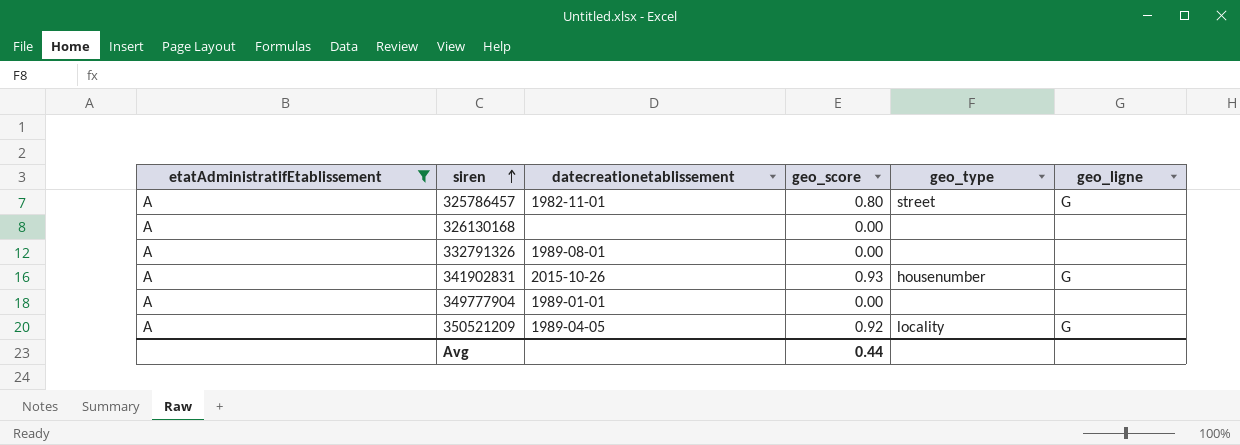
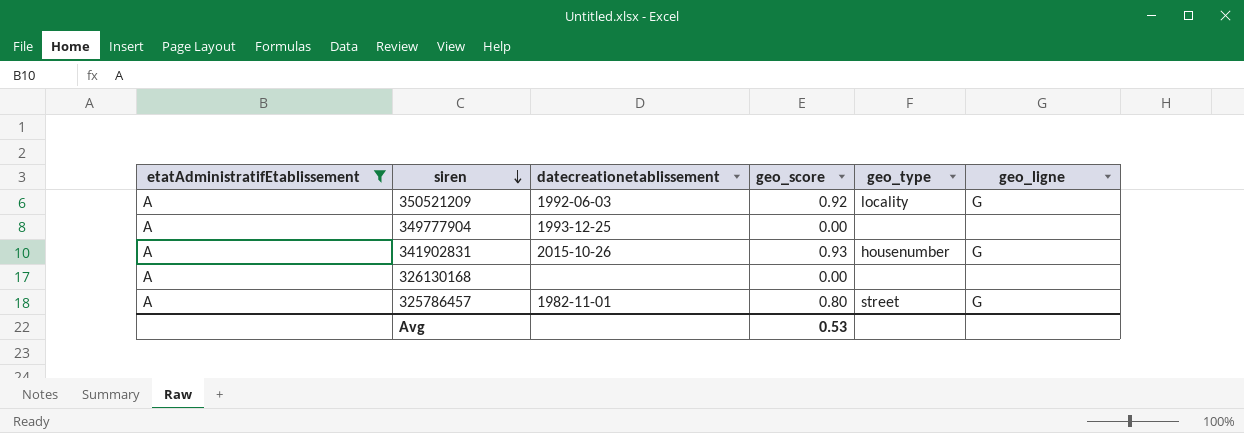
row order: siren ascending -> siren descending
row 332791326: A | 1989-08-01 | 0.00 | none | none -> none
350521209 | datecreationetablissement: 1989-04-05 -> 1992-06-03
349777904 | datecreationetablissement: 1989-01-01 -> 1993-12-25
Avg | geo_score: 0.44 -> 0.53

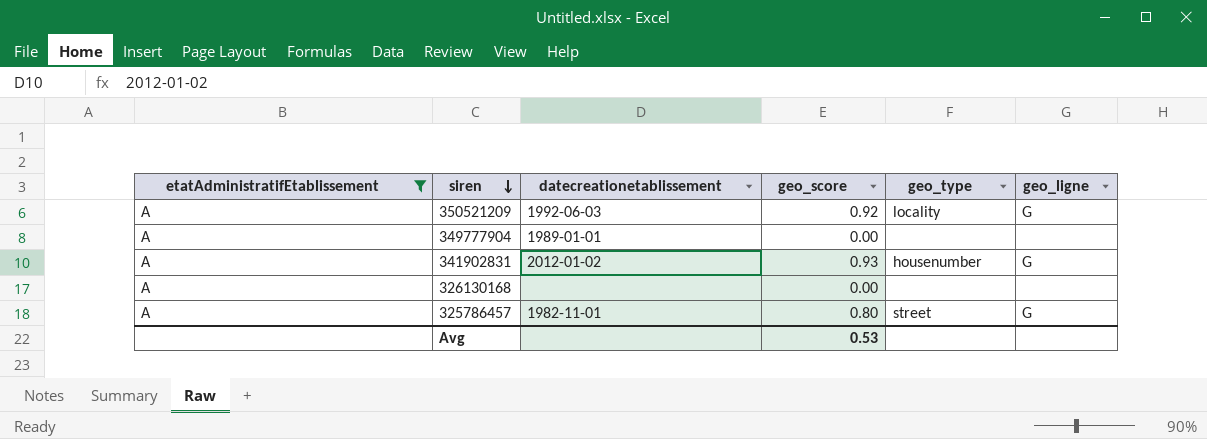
349777904 | datecreationetablissement: 1993-12-25 -> 1989-01-01
341902831 | datecreationetablissement: 2015-10-26 -> 2012-01-02

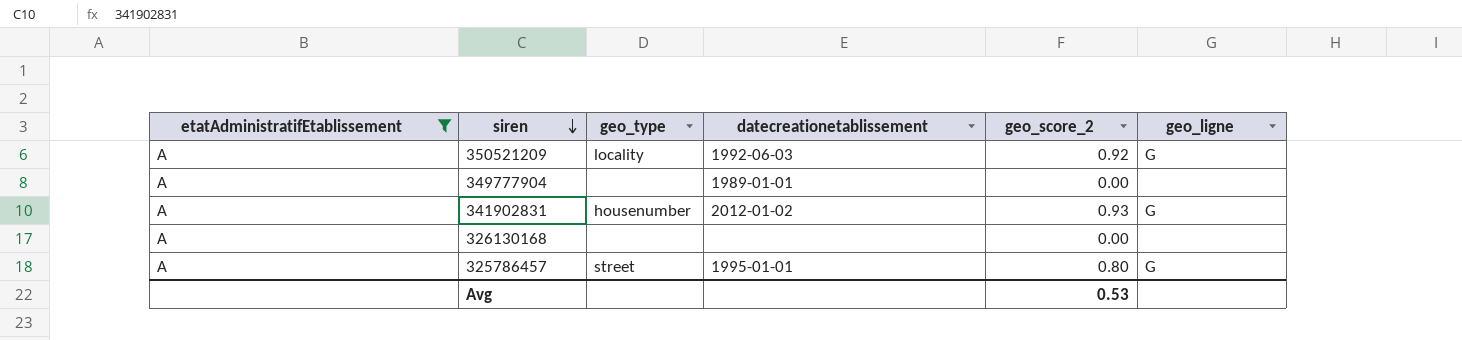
column geo_type | position: 5 -> 3
column name: geo_score -> geo_score_2
325786457 | datecreationetablissement: 1982-11-01 -> 1995-01-01

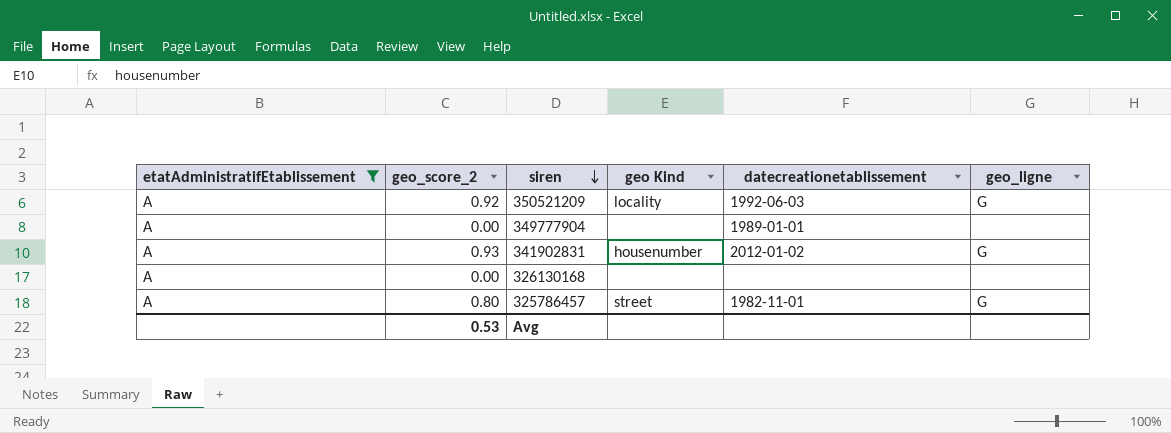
column geo_score_2 | position: 5 -> 2
column name: geo_type -> geo Kind
325786457 | datecreationetablissement: 1995-01-01 -> 1982-11-01

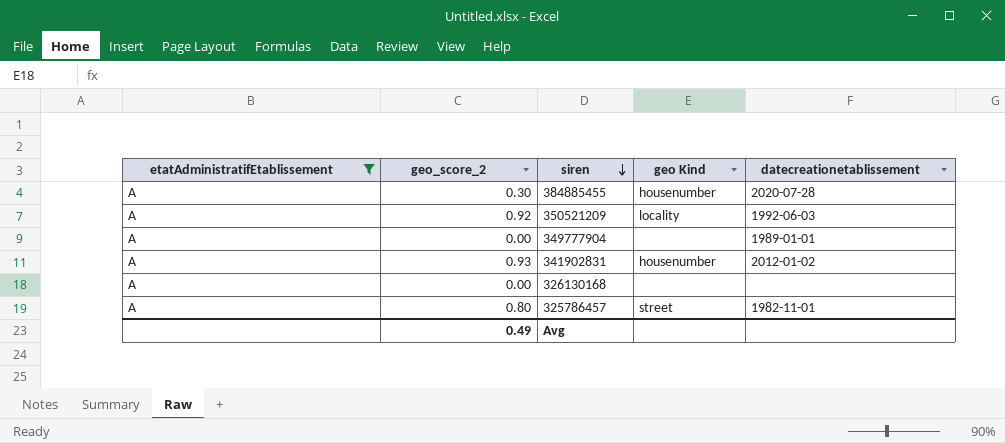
column geo_ligne | position: 6 -> none
row 384885455: none -> A | 0.30 | housenumber | 2020-07-28
Avg | geo_score_2: 0.53 -> 0.49

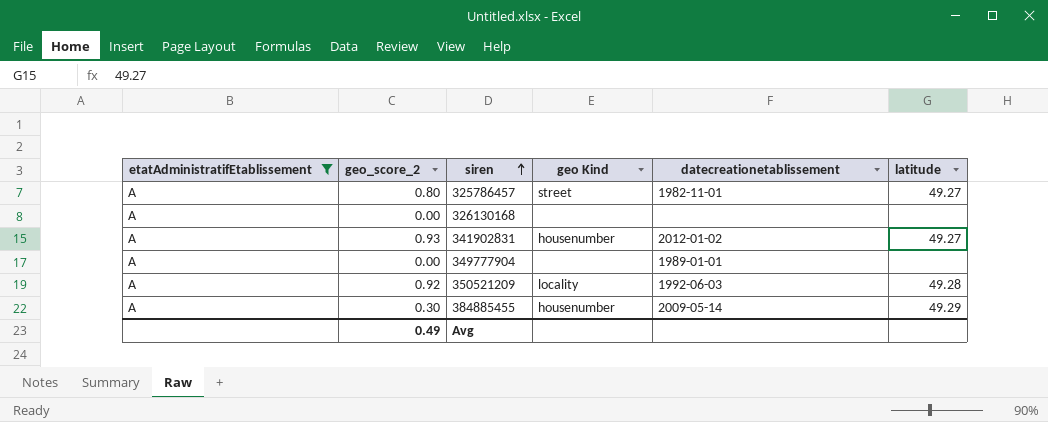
row order: siren descending -> siren ascending
column latitude | position: none -> 6
384885455 | datecreationetablissement: 2020-07-28 -> 2009-05-14

